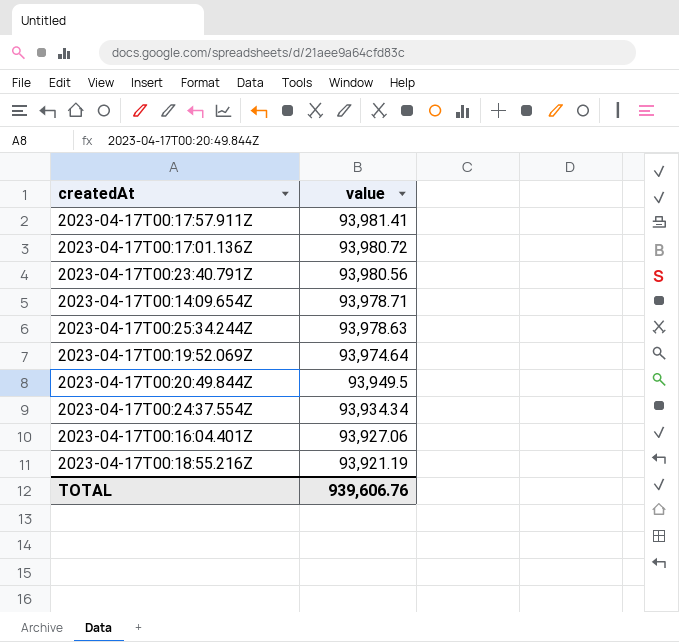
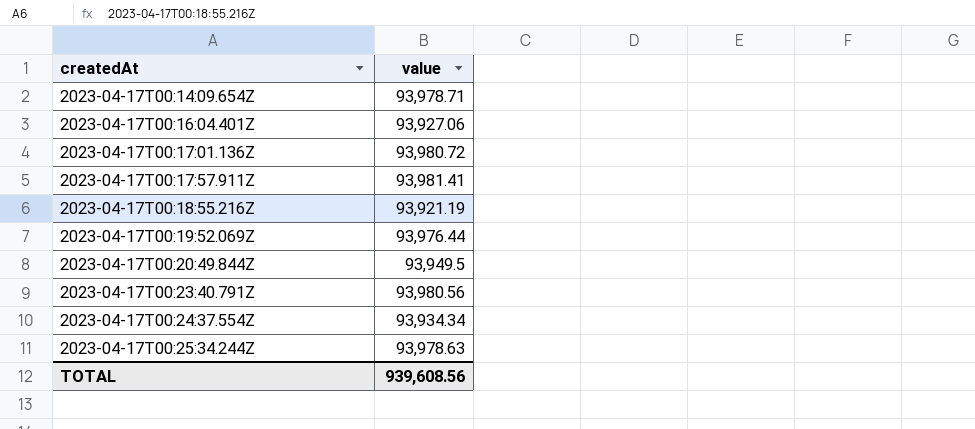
row order: value descending -> createdAt ascending
2023-04-17T00:19:52.069Z | value: 93,974.64 -> 93,976.44
TOTAL | value: 939,606.76 -> 939,608.56

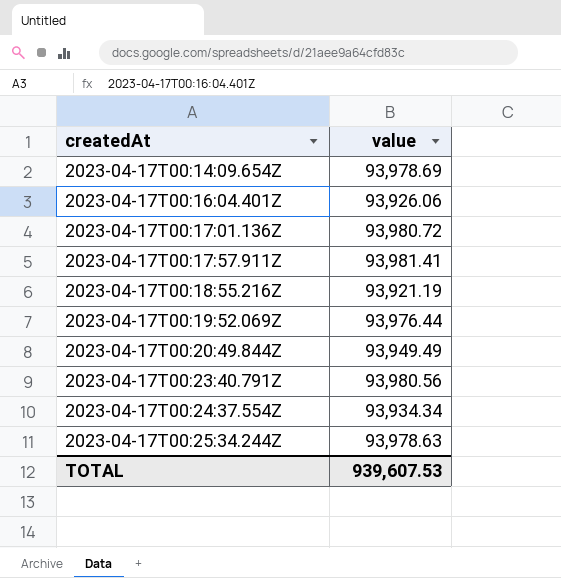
2023-04-17T00:14:09.654Z | value: 93,978.71 -> 93,978.69
2023-04-17T00:16:04.401Z | value: 93,927.06 -> 93,926.06
2023-04-17T00:20:49.844Z | value: 93,949.5 -> 93,949.49
TOTAL | value: 939,608.56 -> 939,607.53

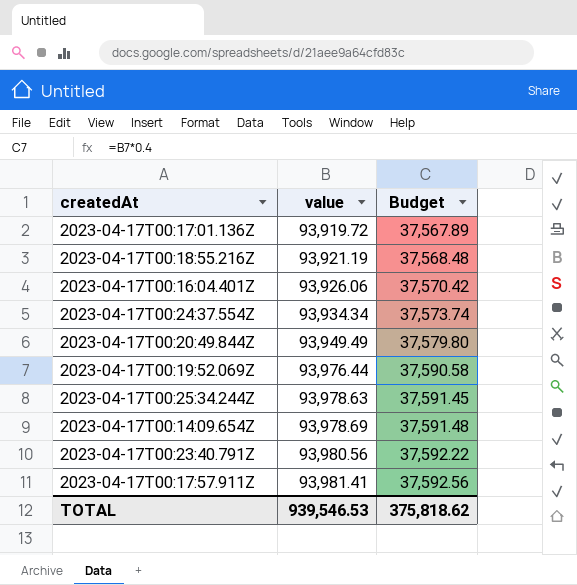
row order: createdAt ascending -> value ascending
column Budget | formula: none -> [value] * 0.4
2023-04-17T00:17:01.136Z | value: 93,980.72 -> 93,919.72
TOTAL | value: 939,607.53 -> 939,546.53

